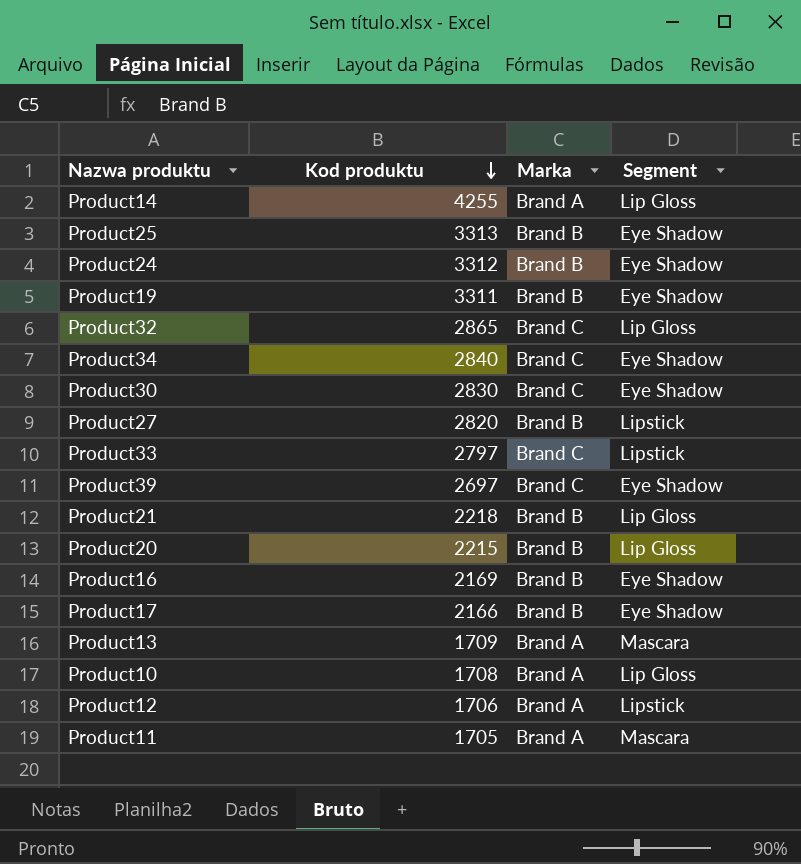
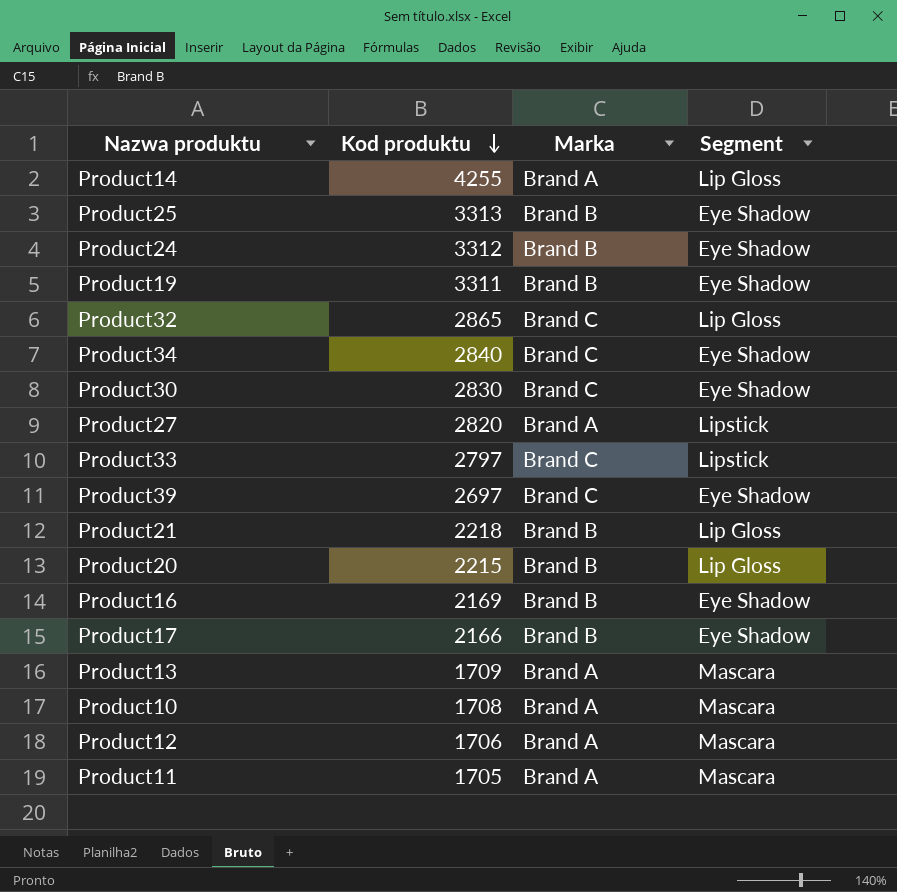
Product27 | Marka: Brand B -> Brand A
Product10 | Segment: Lip Gloss -> Mascara
Product12 | Segment: Lipstick -> Mascara

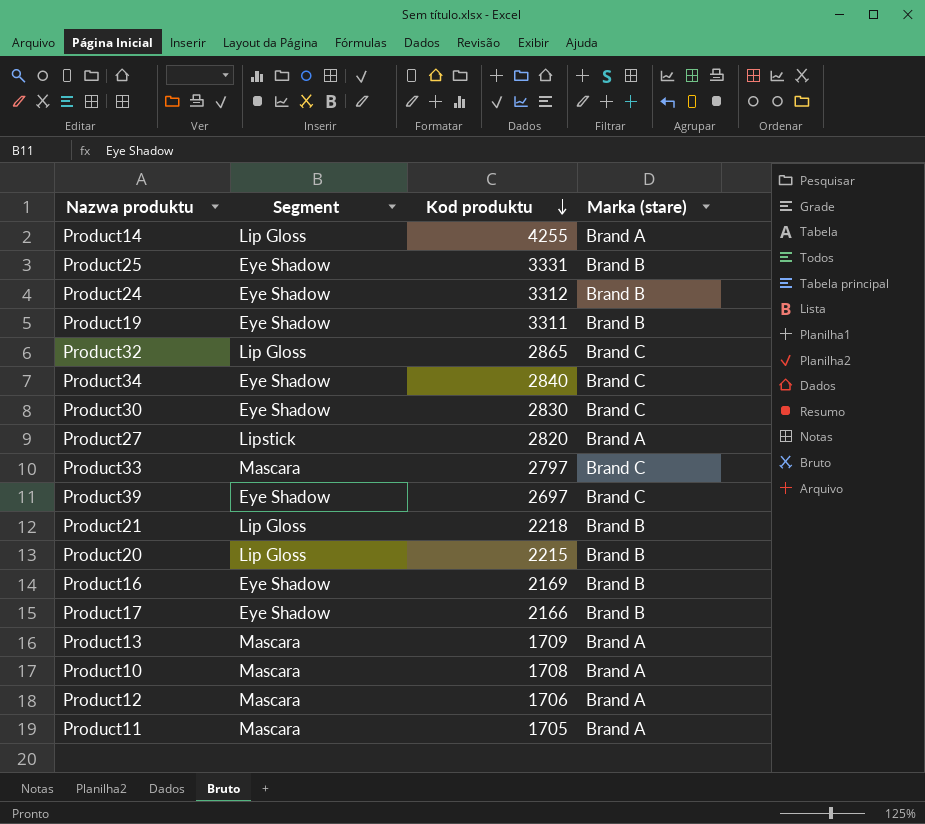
column Segment | position: 4 -> 2
column name: Marka -> Marka (stare)
Product25 | Kod produktu: 3313 -> 3331
Product33 | Segment: Lipstick -> Mascara

